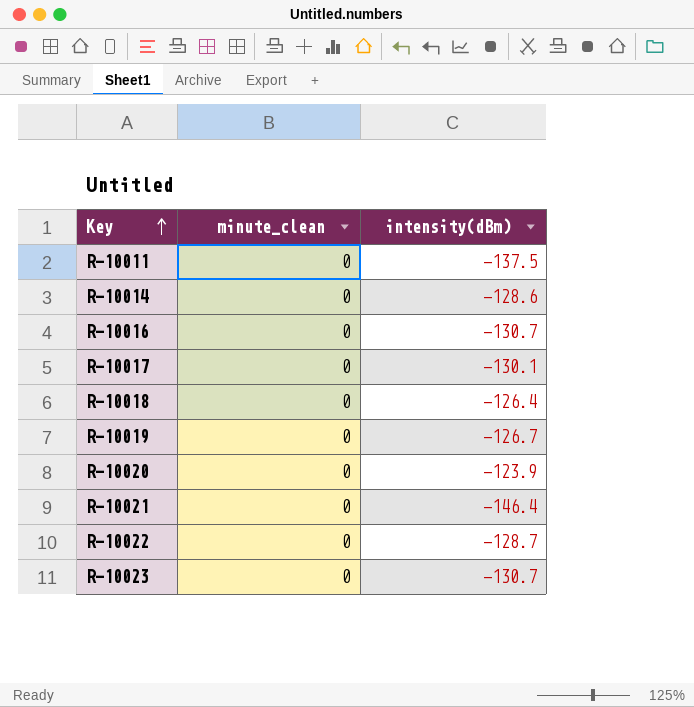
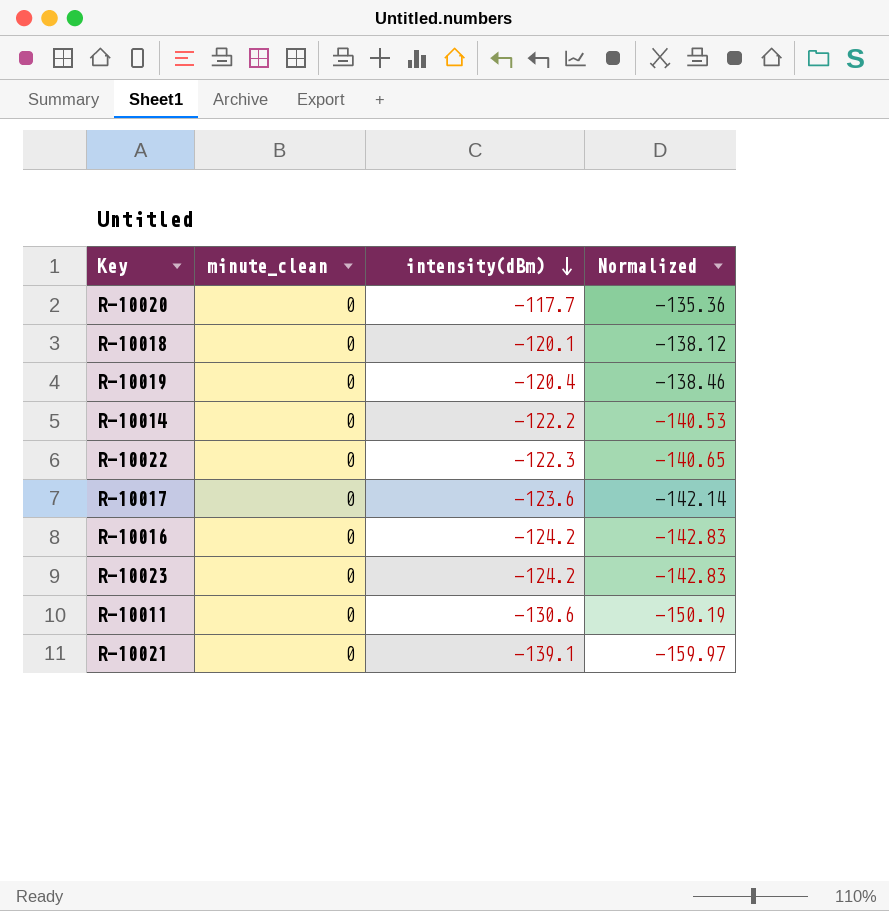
row order: Key ascending -> intensity(dBm) descending
column Normalized | formula: none -> [intensity(dBm)] * 1.15
R-10020 | intensity(dBm): -123.9 -> -117.7
R-10018 | intensity(dBm): -126.4 -> -120.1
R-10019 | intensity(dBm): -126.7 -> -120.4
R-10014 | intensity(dBm): -128.6 -> -122.2
R-10022 | intensity(dBm): -128.7 -> -122.3
R-10017 | intensity(dBm): -130.1 -> -123.6
R-10016 | intensity(dBm): -130.7 -> -124.2
R-10023 | intensity(dBm): -130.7 -> -124.2
R-10011 | intensity(dBm): -137.5 -> -130.6
R-10021 | intensity(dBm): -146.4 -> -139.1

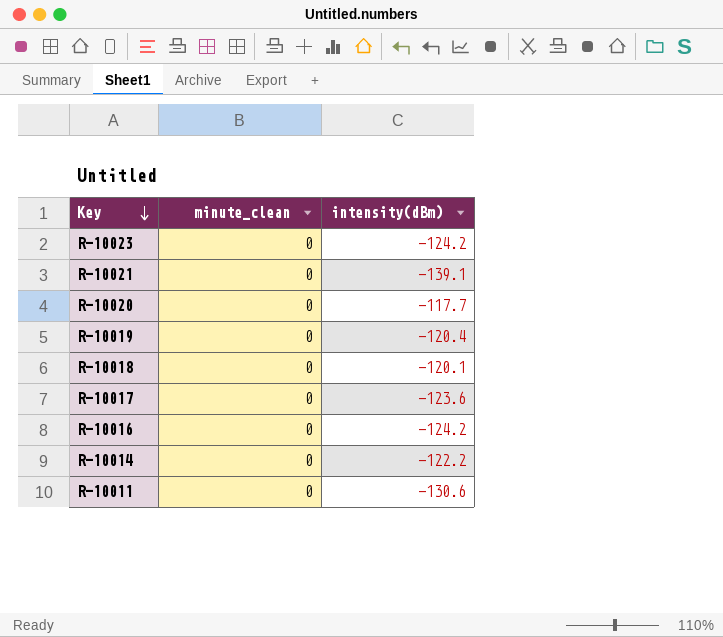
row order: intensity(dBm) descending -> Key descending
column Normalized | formula: [intensity(dBm)] * 1.15 -> none
row R-10022: 0 | -122.3 | -140.65 -> none

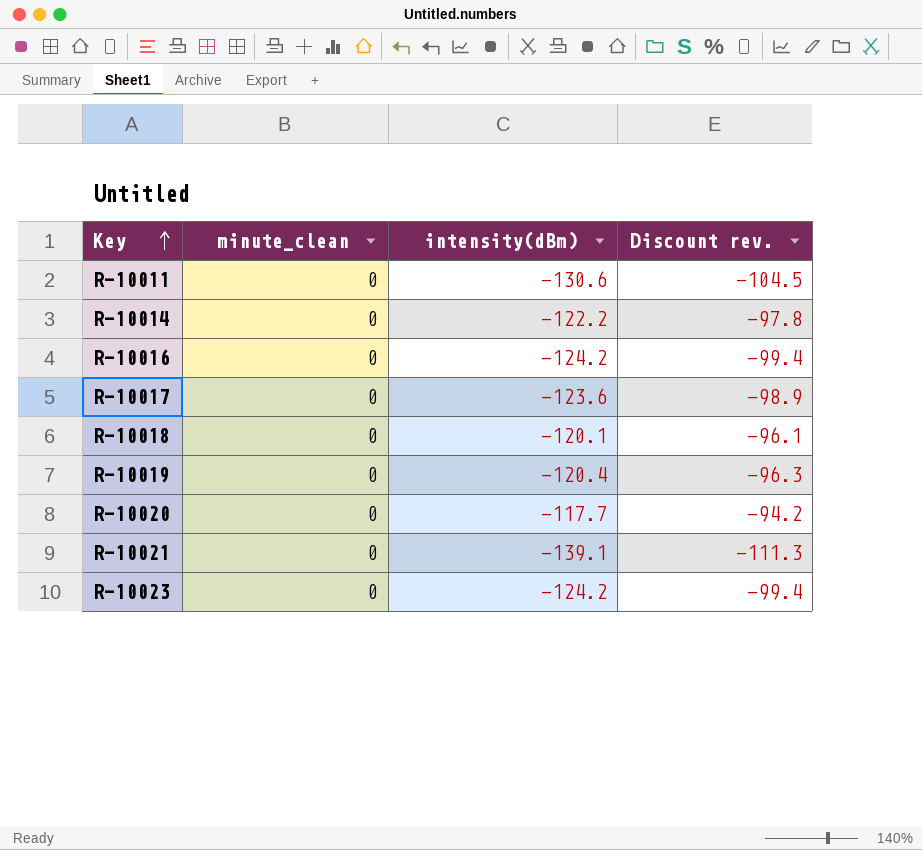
row order: Key descending -> Key ascending
column Discount rev. | formula: none -> [intensity(dBm)] * 0.8

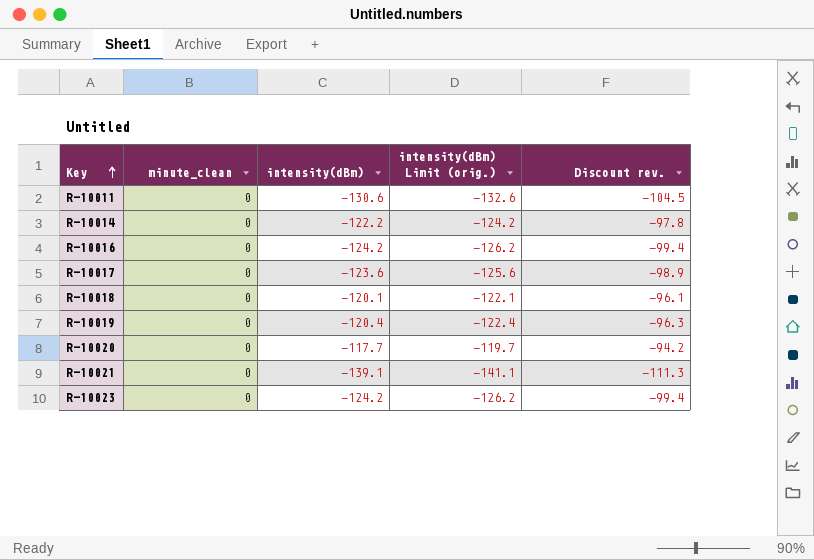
column intensity(dBm) Limit (orig.) | formula: none -> [intensity(dBm)] - 2

